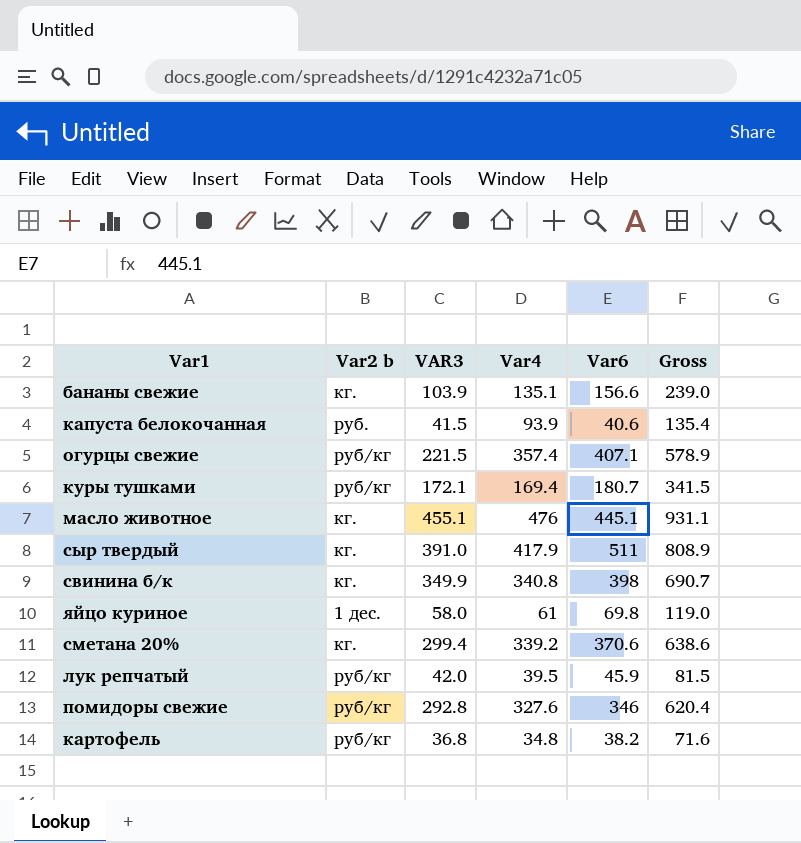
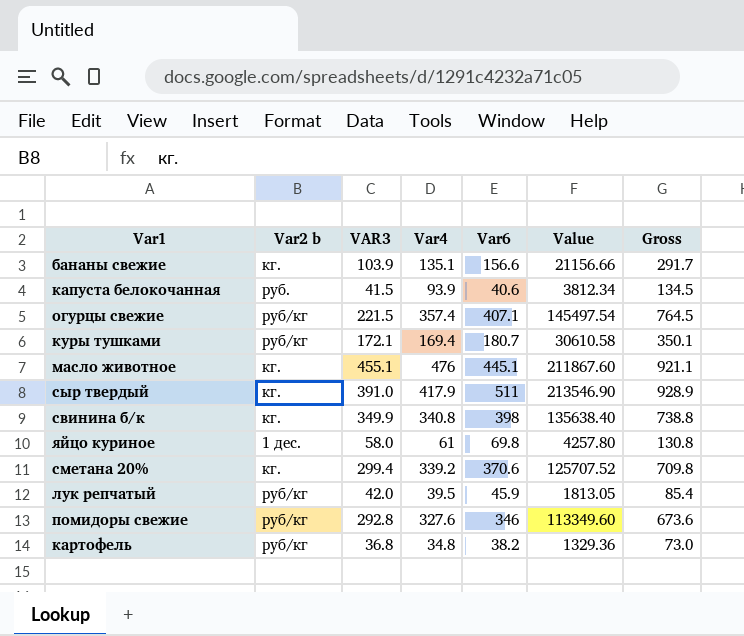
column Value | formula: none -> [Var4] * [Var6]
column Gross | formula: [VAR3] + [Var4] -> [Var4] + [Var6]

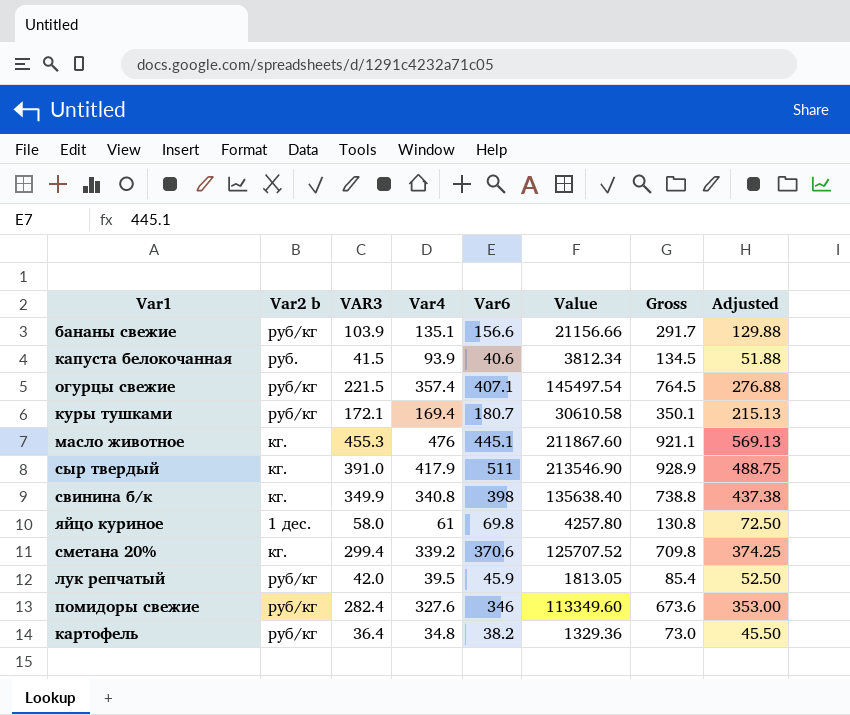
column Adjusted | formula: none -> [VAR3] * 1.25
бананы свежие | Var2 b: кг. -> руб/кг
масло животное | VAR3: 455.1 -> 455.3
помидоры свежие | VAR3: 292.8 -> 282.4
картофель | VAR3: 36.8 -> 36.4

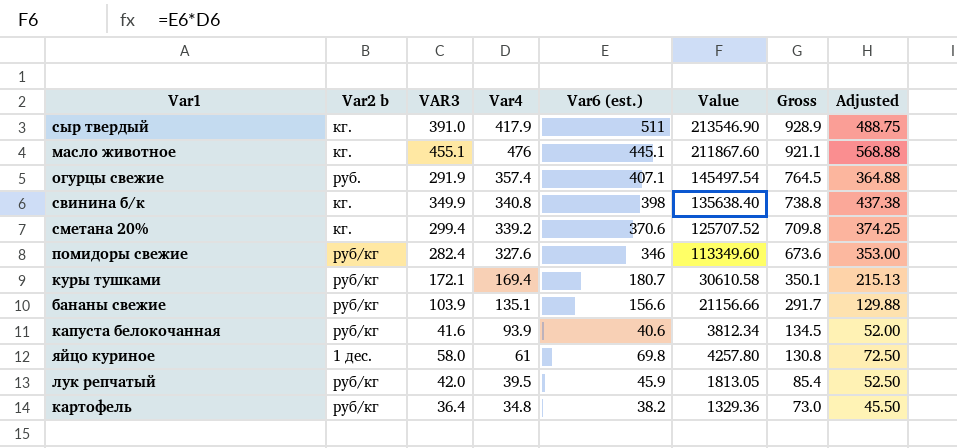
row order: none -> Gross descending
column name: Var6 -> Var6 (est.)
масло животное | VAR3: 455.3 -> 455.1
масло животное | Adjusted: 569.13 -> 568.88
огурцы свежие | Var2 b: руб/кг -> руб.
огурцы свежие | VAR3: 221.5 -> 291.9
огурцы свежие | Adjusted: 276.88 -> 364.88
капуста белокочанная | Var2 b: руб. -> руб/кг
капуста белокочанная | VAR3: 41.5 -> 41.6
капуста белокочанная | Adjusted: 51.88 -> 52.00

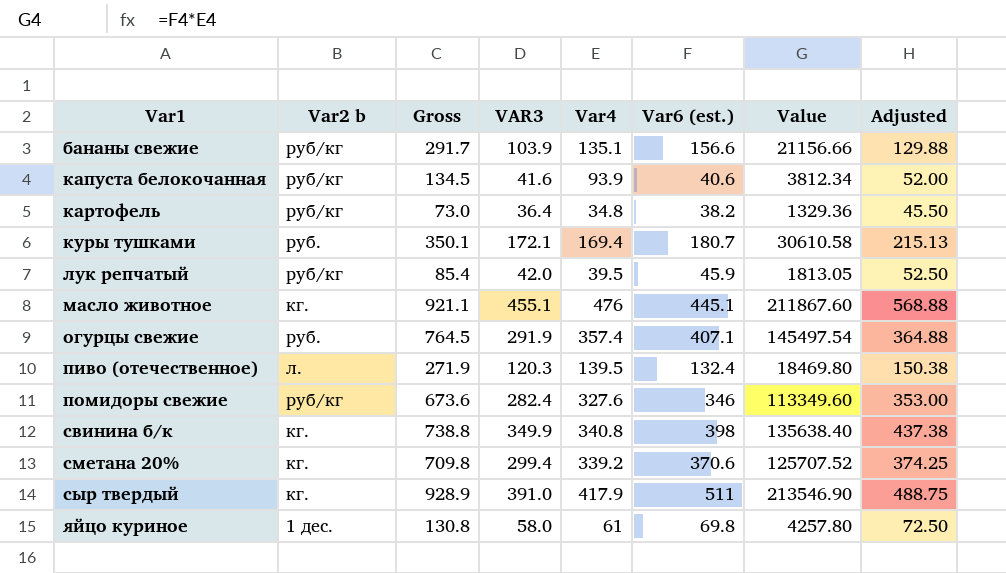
row order: Gross descending -> Var1 ascending
column Gross | position: 7 -> 3
куры тушками | Var2 b: руб/кг -> руб.
row пиво (отечественное): none -> л. | 271.9 | 120.3 | 139.5 | 132.4 | 18469.80 | 150.38

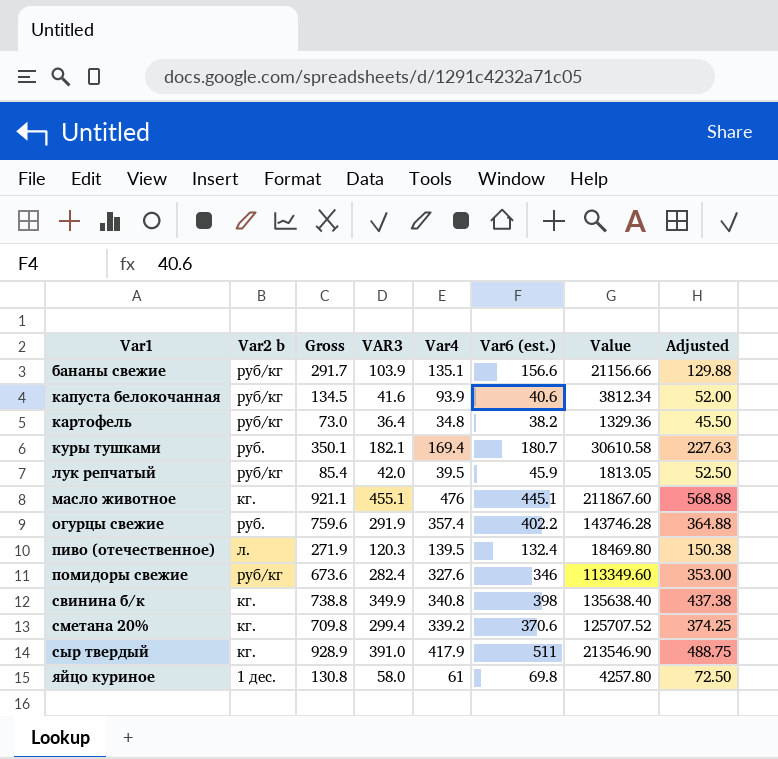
куры тушками | VAR3: 172.1 -> 182.1
куры тушками | Adjusted: 215.13 -> 227.63
огурцы свежие | Gross: 764.5 -> 759.6
огурцы свежие | Var6 (est.): 407.1 -> 402.2
огурцы свежие | Value: 145497.54 -> 143746.28

